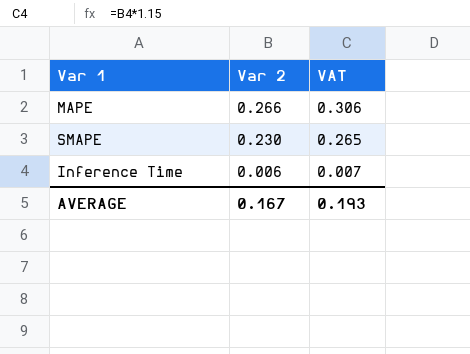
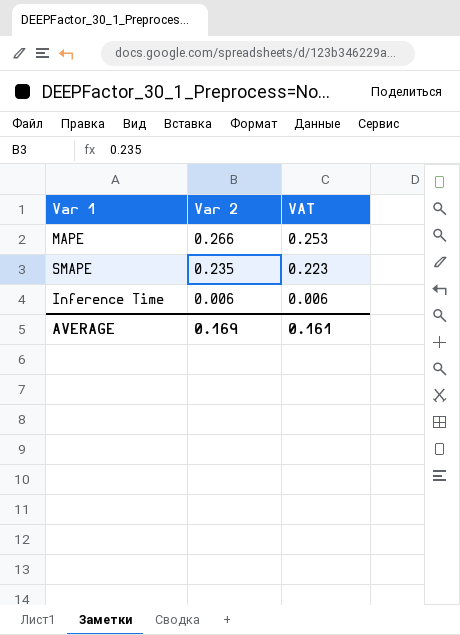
column VAT | formula: [Var 2] * 1.15 -> [Var 2] * 0.95
SMAPE | Var 2: 0.230 -> 0.235
AVERAGE | Var 2: 0.167 -> 0.169
AVERAGE | VAT: 0.193 -> 0.161

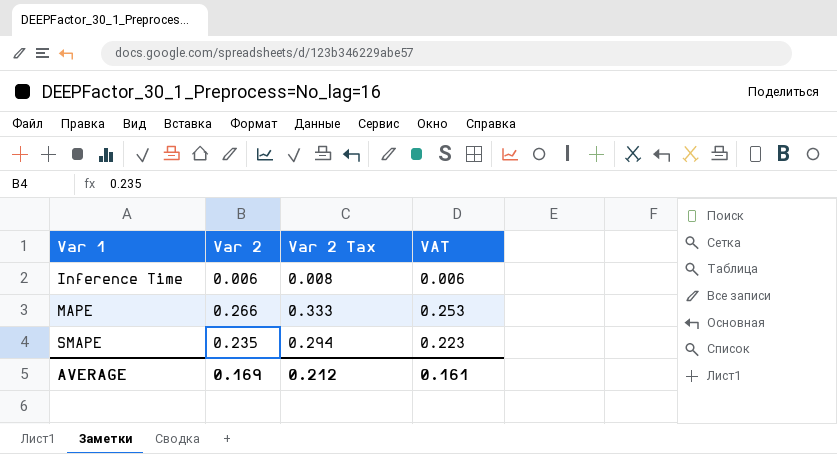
row order: Var 2 descending -> Var 1 ascending
column Var 2 Tax | formula: none -> [Var 2] * 1.25

